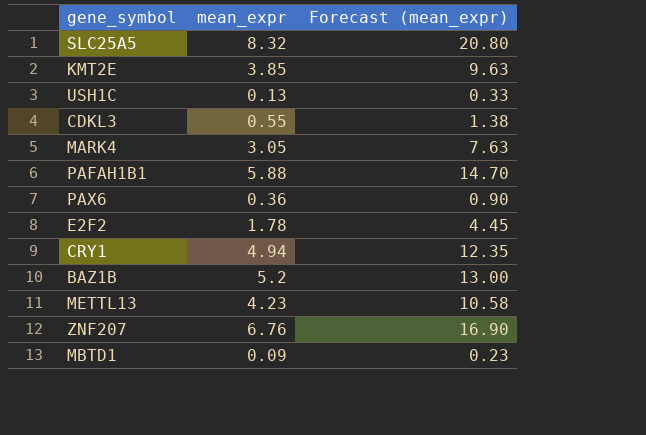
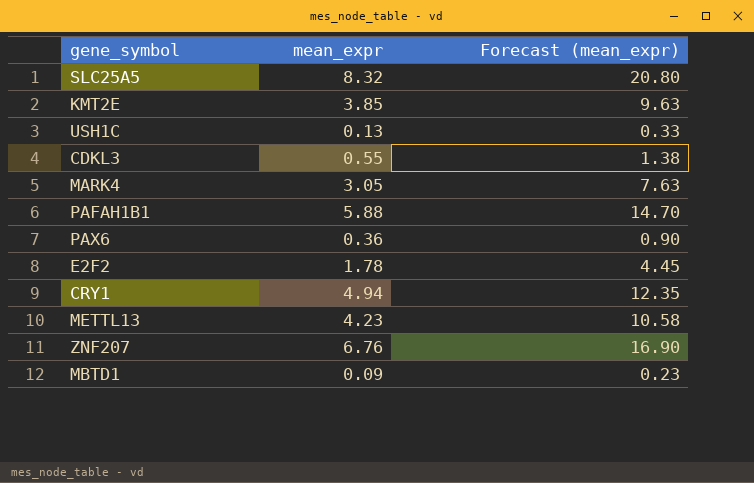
row BAZ1B: 5.2 | 13.00 -> none

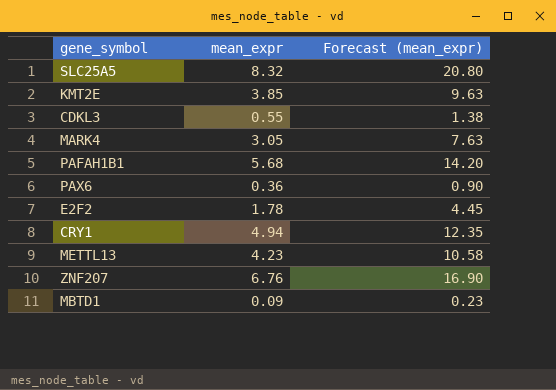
row USH1C: 0.13 | 0.33 -> none
PAFAH1B1 | mean_expr: 5.88 -> 5.68
PAFAH1B1 | Forecast (mean_expr): 14.70 -> 14.20

